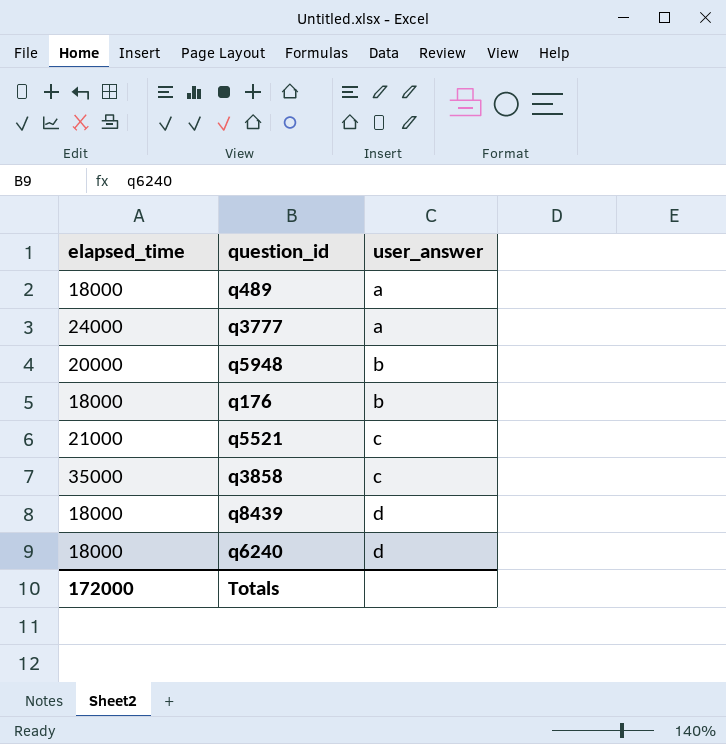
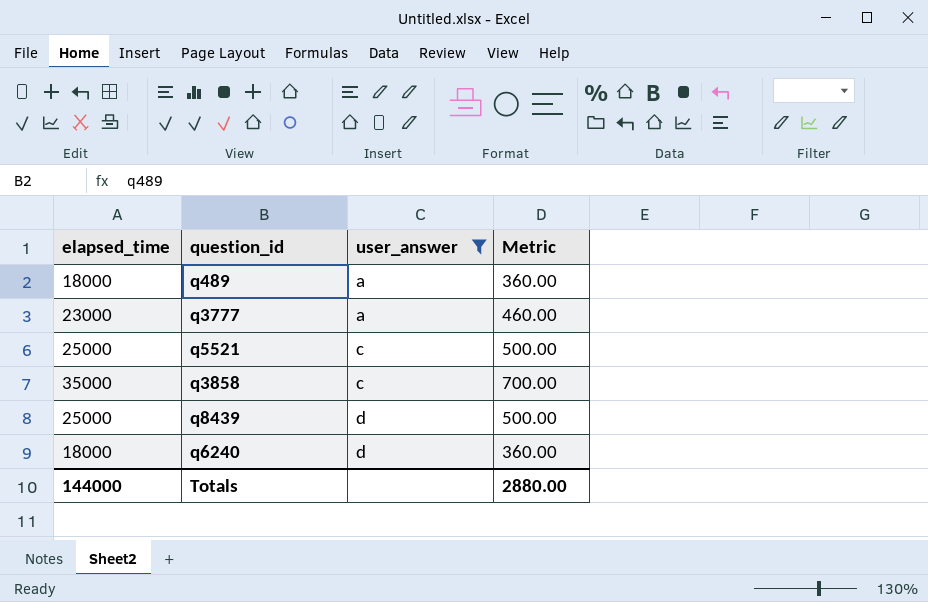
filter: none -> user_answer != b
column Metric | formula: none -> [elapsed_time] * 0.02
q3777 | elapsed_time: 24000 -> 23000
q5521 | elapsed_time: 21000 -> 25000
q8439 | elapsed_time: 18000 -> 25000
Totals | elapsed_time: 172000 -> 144000

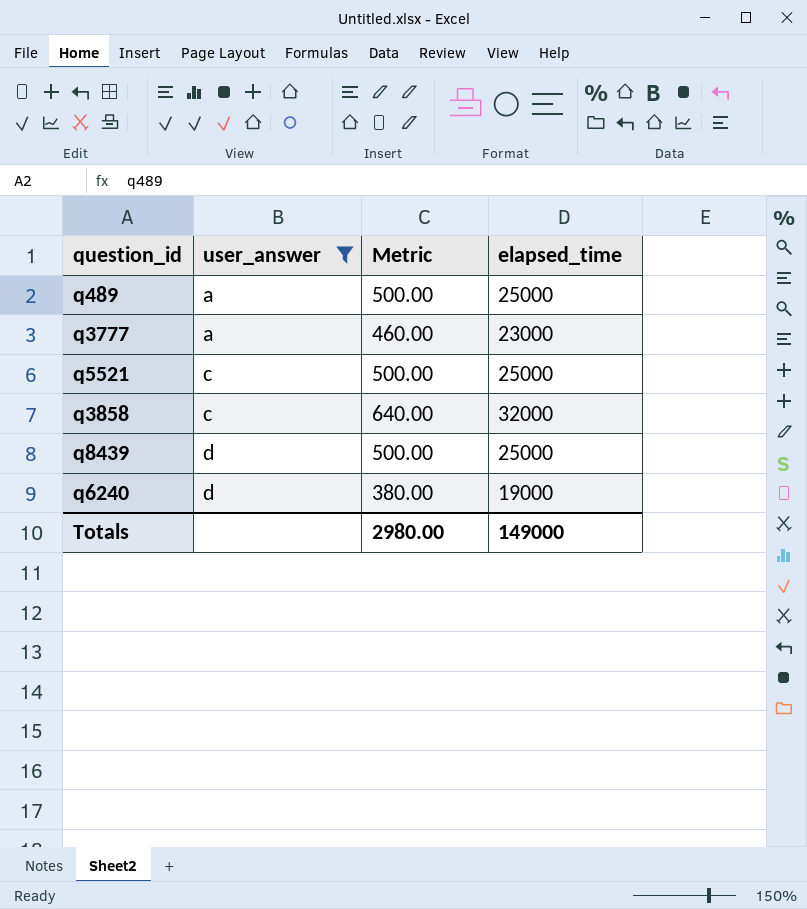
column elapsed_time | position: 1 -> 4
q489 | Metric: 360.00 -> 500.00
q489 | elapsed_time: 18000 -> 25000
q3858 | Metric: 700.00 -> 640.00
q3858 | elapsed_time: 35000 -> 32000
q6240 | Metric: 360.00 -> 380.00
q6240 | elapsed_time: 18000 -> 19000
Totals | Metric: 2880.00 -> 2980.00
Totals | elapsed_time: 144000 -> 149000

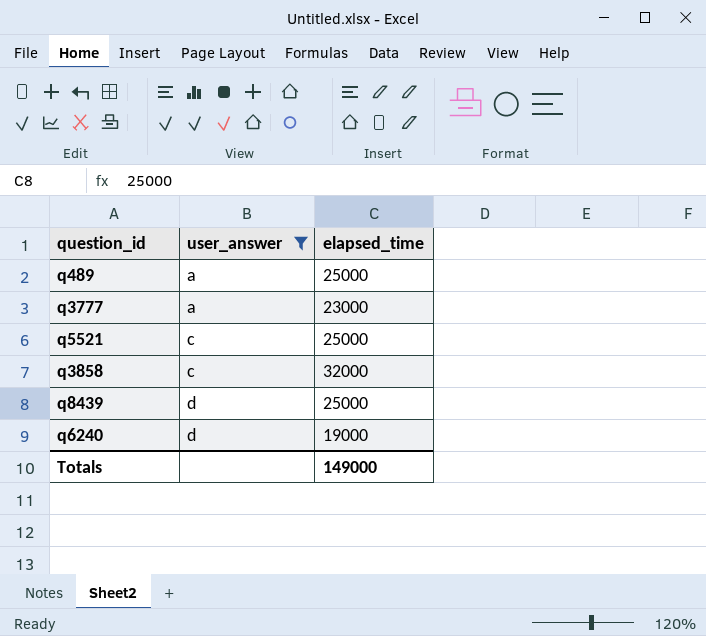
column Metric | formula: [elapsed_time] * 0.02 -> none

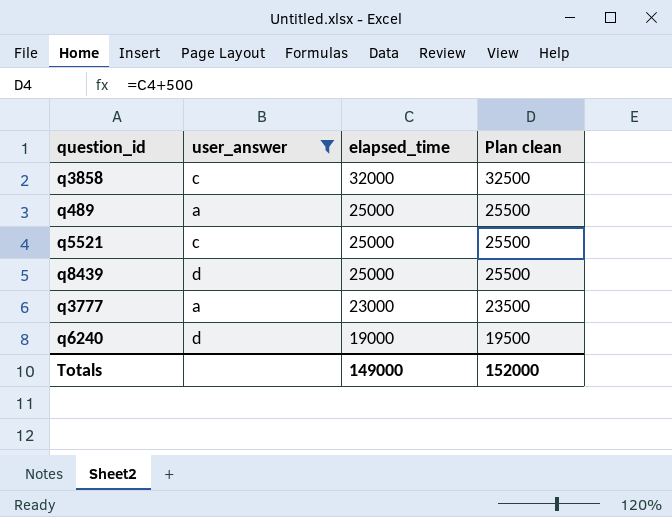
row order: user_answer ascending -> elapsed_time descending
column Plan clean | formula: none -> [elapsed_time] + 500

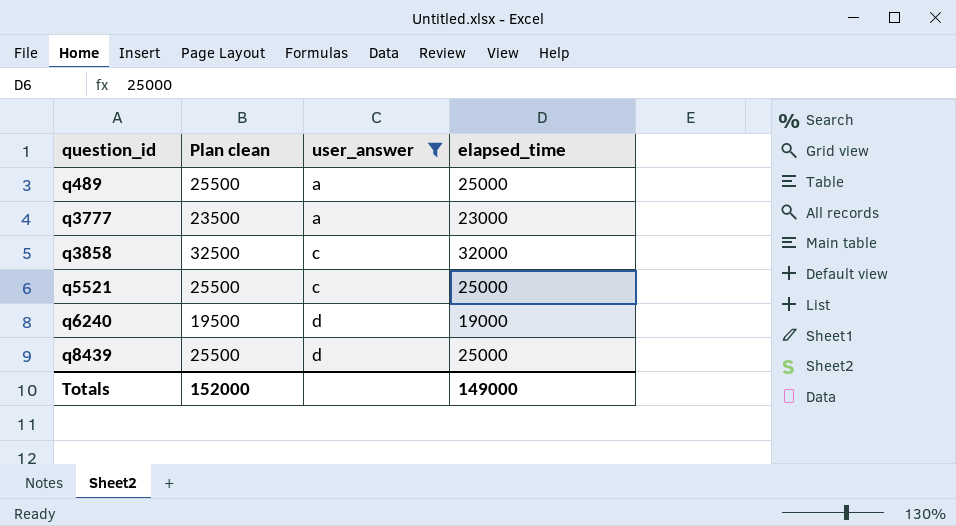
row order: elapsed_time descending -> question_id ascending
column Plan clean | position: 4 -> 2

